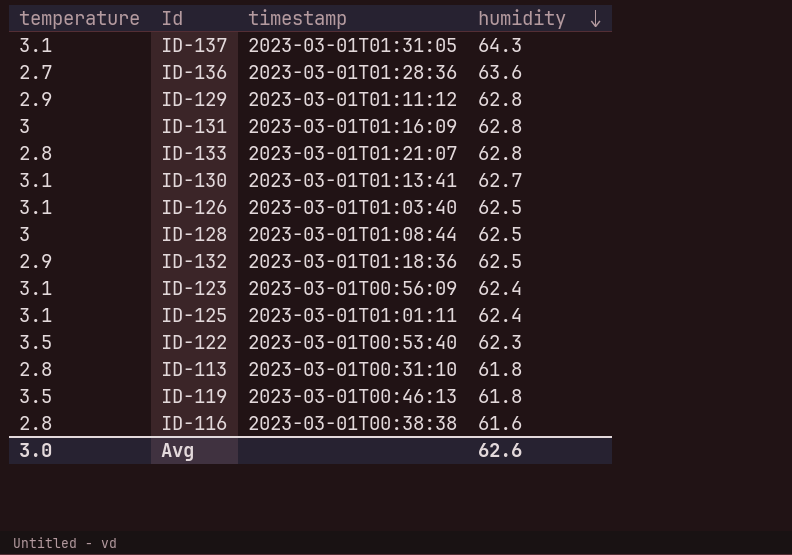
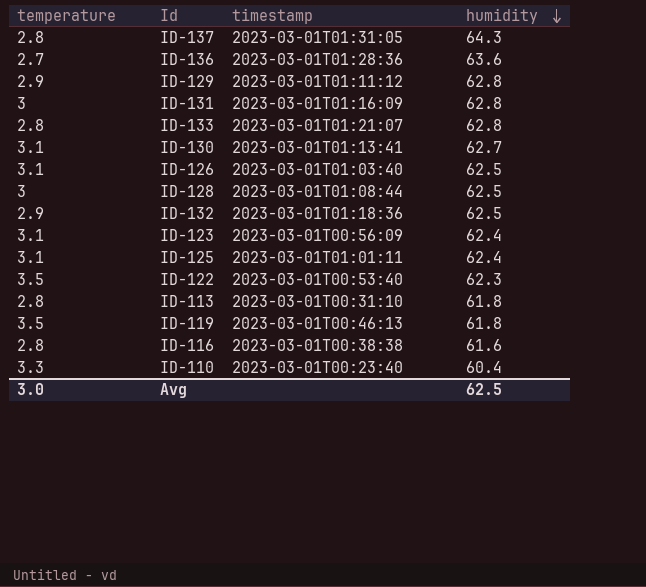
ID-137 | temperature: 3.1 -> 2.8
row ID-110: none -> 3.3 | 2023-03-01T00:23:40 | 60.4
Avg | humidity: 62.6 -> 62.5

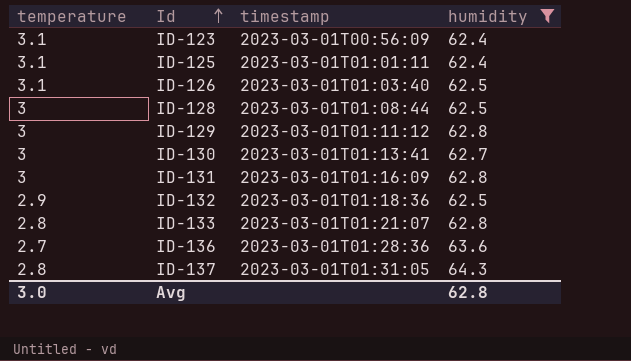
filter: none -> humidity >= 62.4
row order: humidity descending -> Id ascending
ID-129 | temperature: 2.9 -> 3
ID-130 | temperature: 3.1 -> 3
Avg | humidity: 62.5 -> 62.8

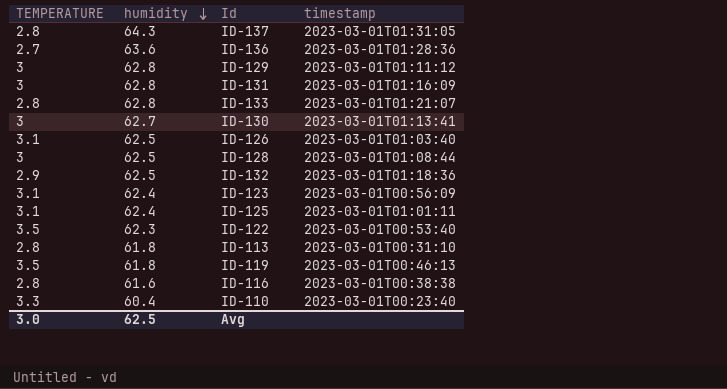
filter: humidity >= 62.4 -> none
row order: Id ascending -> humidity descending
column name: temperature -> TEMPERATURE
column humidity | position: 4 -> 2
Avg | humidity: 62.8 -> 62.5

